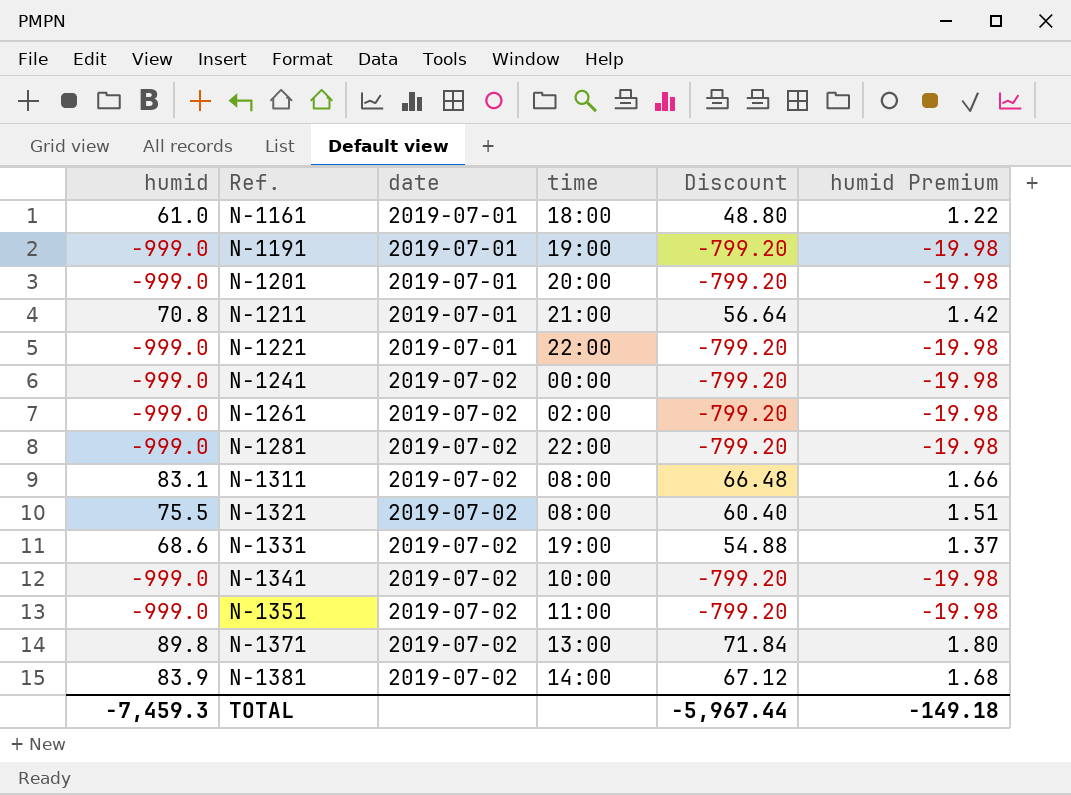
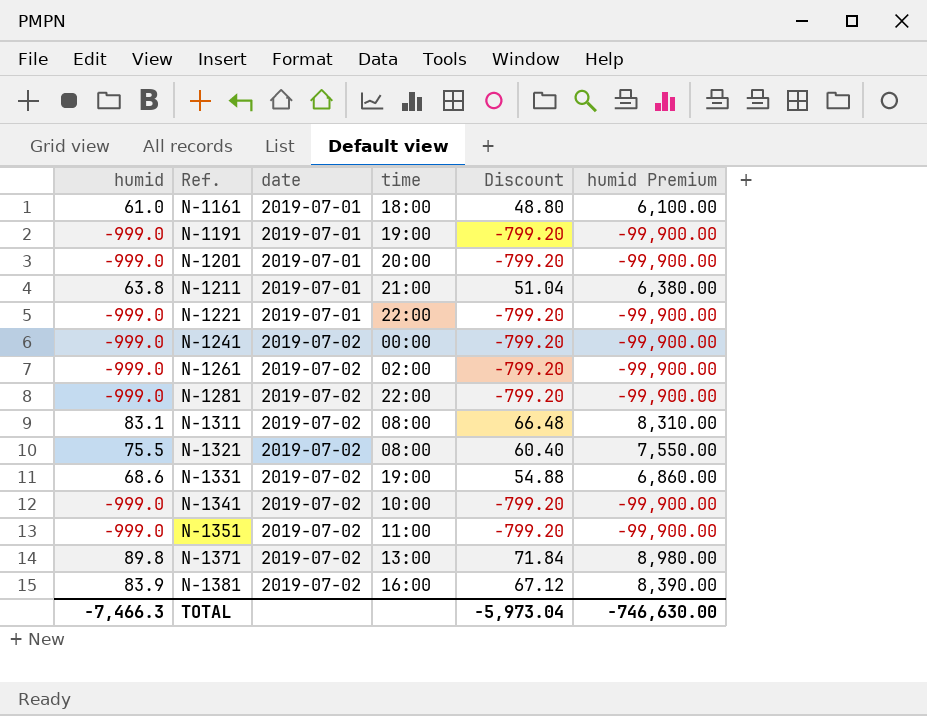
column humid Premium | formula: [humid] * 0.02 -> [humid] * 100
N-1211 | humid: 70.8 -> 63.8
N-1211 | Discount: 56.64 -> 51.04
N-1381 | time: 14:00 -> 16:00
TOTAL | humid: -7,459.3 -> -7,466.3
TOTAL | Discount: -5,967.44 -> -5,973.04
TOTAL | humid Premium: -149.18 -> -746,630.00

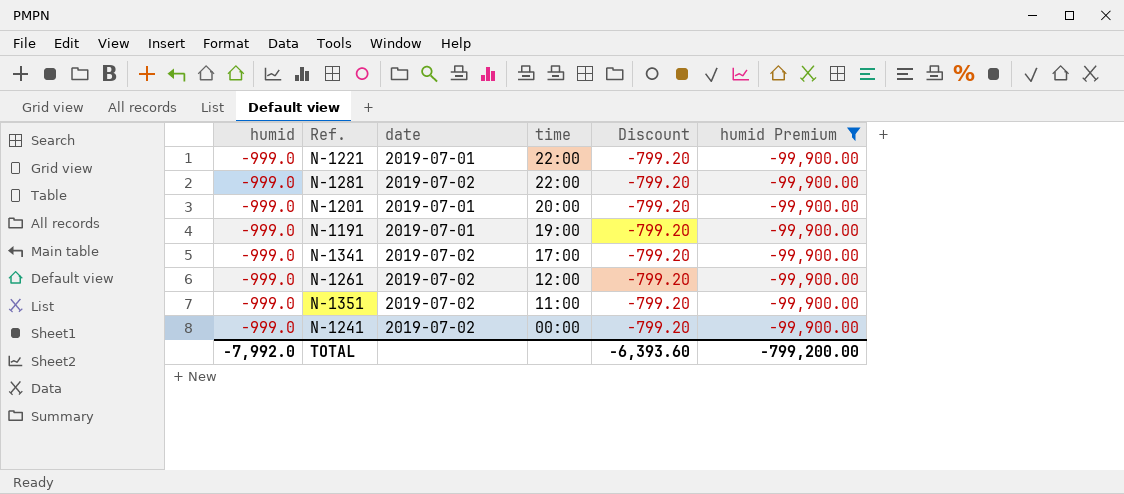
filter: none -> humid Premium = -99,900.00
row order: Ref. ascending -> time descending
N-1341 | time: 10:00 -> 17:00
N-1261 | time: 02:00 -> 12:00
TOTAL | humid: -7,466.3 -> -7,992.0
TOTAL | Discount: -5,973.04 -> -6,393.60
TOTAL | humid Premium: -746,630.00 -> -799,200.00

